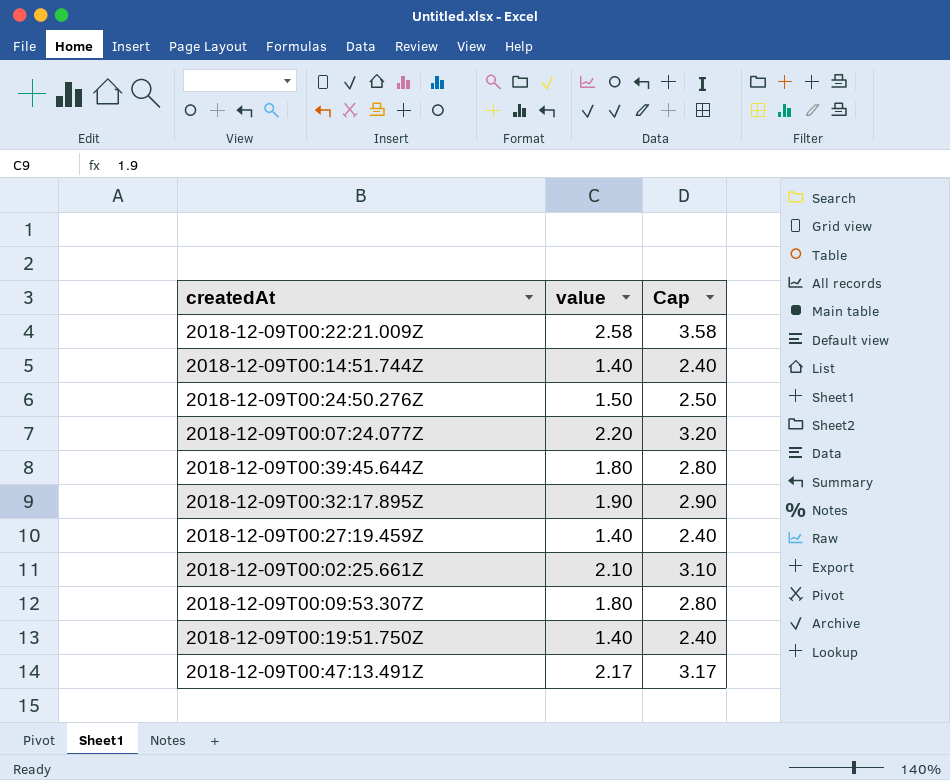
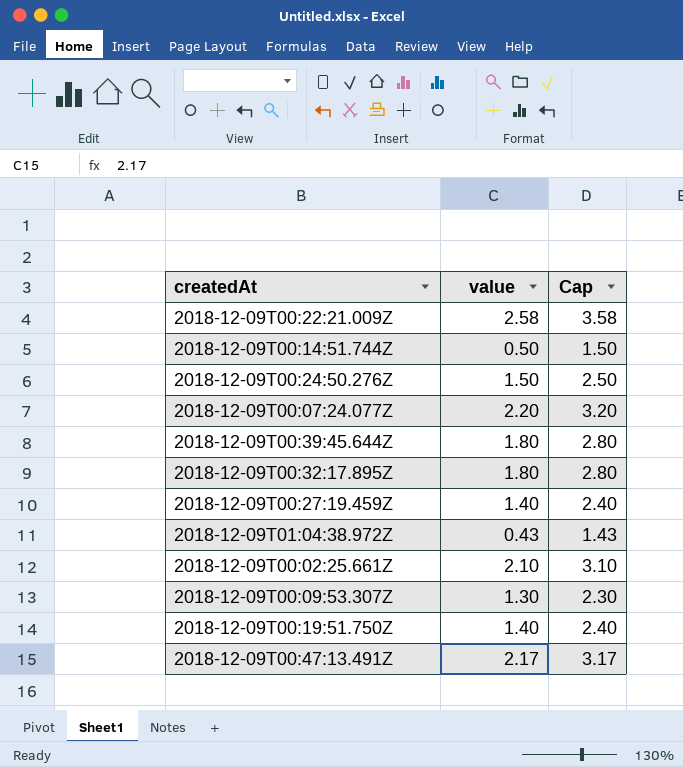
2018-12-09T00:14:51.744Z | value: 1.40 -> 0.50
2018-12-09T00:14:51.744Z | Cap: 2.40 -> 1.50
2018-12-09T00:32:17.895Z | value: 1.90 -> 1.80
2018-12-09T00:32:17.895Z | Cap: 2.90 -> 2.80
row 2018-12-09T01:04:38.972Z: none -> 0.43 | 1.43
2018-12-09T00:09:53.307Z | value: 1.80 -> 1.30
2018-12-09T00:09:53.307Z | Cap: 2.80 -> 2.30

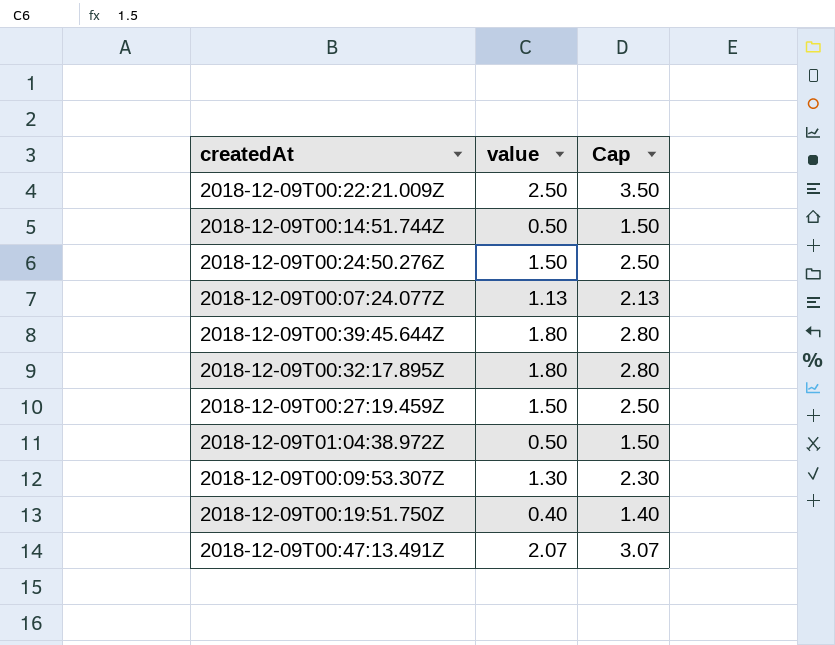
row 2018-12-09T00:02:25.661Z: 2.10 | 3.10 -> none
2018-12-09T00:22:21.009Z | value: 2.58 -> 2.50
2018-12-09T00:22:21.009Z | Cap: 3.58 -> 3.50
2018-12-09T00:07:24.077Z | value: 2.20 -> 1.13
2018-12-09T00:07:24.077Z | Cap: 3.20 -> 2.13
2018-12-09T00:27:19.459Z | value: 1.40 -> 1.50
2018-12-09T00:27:19.459Z | Cap: 2.40 -> 2.50
2018-12-09T01:04:38.972Z | value: 0.43 -> 0.50
2018-12-09T01:04:38.972Z | Cap: 1.43 -> 1.50
2018-12-09T00:19:51.750Z | value: 1.40 -> 0.40
2018-12-09T00:19:51.750Z | Cap: 2.40 -> 1.40
2018-12-09T00:47:13.491Z | value: 2.17 -> 2.07
2018-12-09T00:47:13.491Z | Cap: 3.17 -> 3.07

